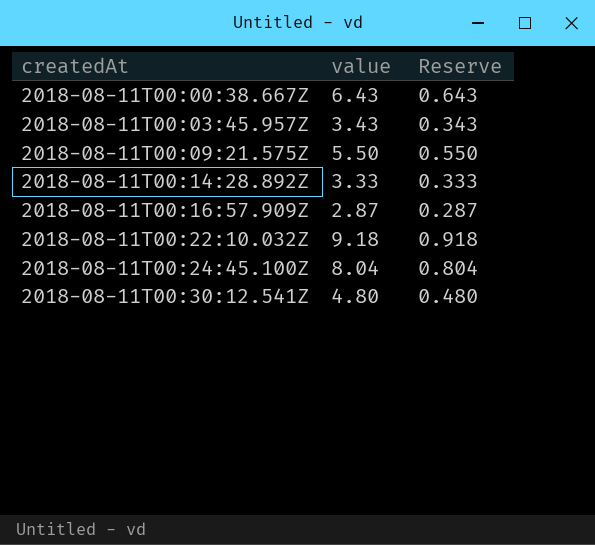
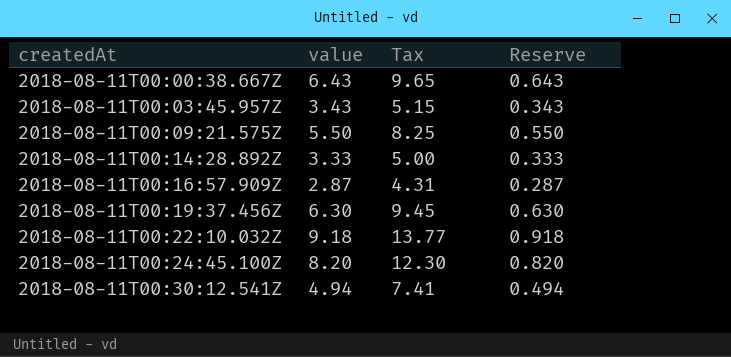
column Tax | formula: none -> [value] * 1.5
row 2018-08-11T00:19:37.456Z: none -> 6.30 | 9.45 | 0.630
2018-08-11T00:24:45.100Z | value: 8.04 -> 8.20
2018-08-11T00:24:45.100Z | Reserve: 0.804 -> 0.820
2018-08-11T00:30:12.541Z | value: 4.80 -> 4.94
2018-08-11T00:30:12.541Z | Reserve: 0.480 -> 0.494

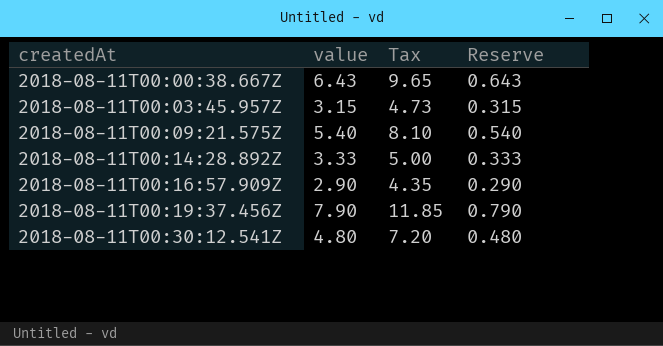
row 2018-08-11T00:22:10.032Z: 9.18 | 13.77 | 0.918 -> none
row 2018-08-11T00:24:45.100Z: 8.20 | 12.30 | 0.820 -> none
2018-08-11T00:03:45.957Z | value: 3.43 -> 3.15
2018-08-11T00:03:45.957Z | Tax: 5.15 -> 4.73
2018-08-11T00:03:45.957Z | Reserve: 0.343 -> 0.315
2018-08-11T00:09:21.575Z | value: 5.50 -> 5.40
2018-08-11T00:09:21.575Z | Tax: 8.25 -> 8.10
2018-08-11T00:09:21.575Z | Reserve: 0.550 -> 0.540
2018-08-11T00:16:57.909Z | value: 2.87 -> 2.90
2018-08-11T00:16:57.909Z | Tax: 4.31 -> 4.35
2018-08-11T00:16:57.909Z | Reserve: 0.287 -> 0.290
2018-08-11T00:19:37.456Z | value: 6.30 -> 7.90
2018-08-11T00:19:37.456Z | Tax: 9.45 -> 11.85
2018-08-11T00:19:37.456Z | Reserve: 0.630 -> 0.790
2018-08-11T00:30:12.541Z | value: 4.94 -> 4.80
2018-08-11T00:30:12.541Z | Tax: 7.41 -> 7.20
2018-08-11T00:30:12.541Z | Reserve: 0.494 -> 0.480

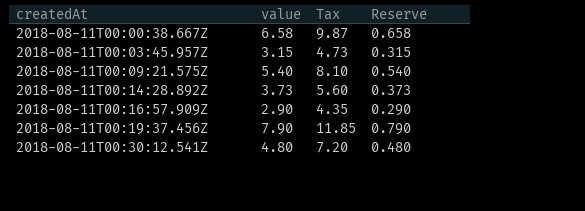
2018-08-11T00:00:38.667Z | value: 6.43 -> 6.58
2018-08-11T00:00:38.667Z | Tax: 9.65 -> 9.87
2018-08-11T00:00:38.667Z | Reserve: 0.643 -> 0.658
2018-08-11T00:14:28.892Z | value: 3.33 -> 3.73
2018-08-11T00:14:28.892Z | Tax: 5.00 -> 5.60
2018-08-11T00:14:28.892Z | Reserve: 0.333 -> 0.373

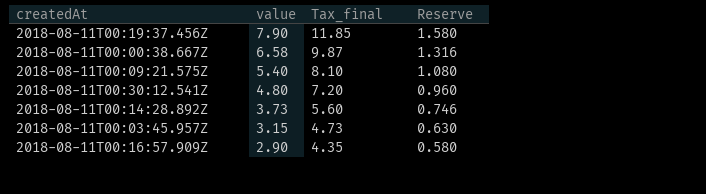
row order: createdAt ascending -> value descending
column name: Tax -> Tax_final
column Reserve | formula: [value] * 0.1 -> [value] * 0.2

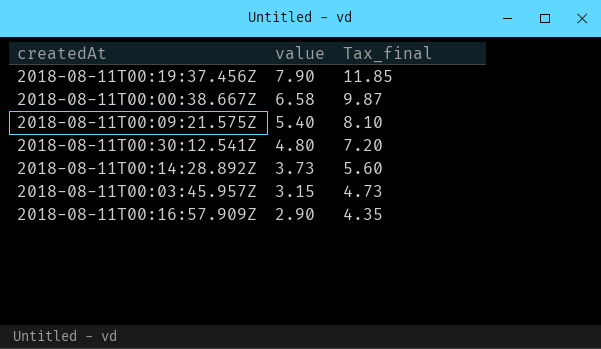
column Reserve | formula: [value] * 0.2 -> none

